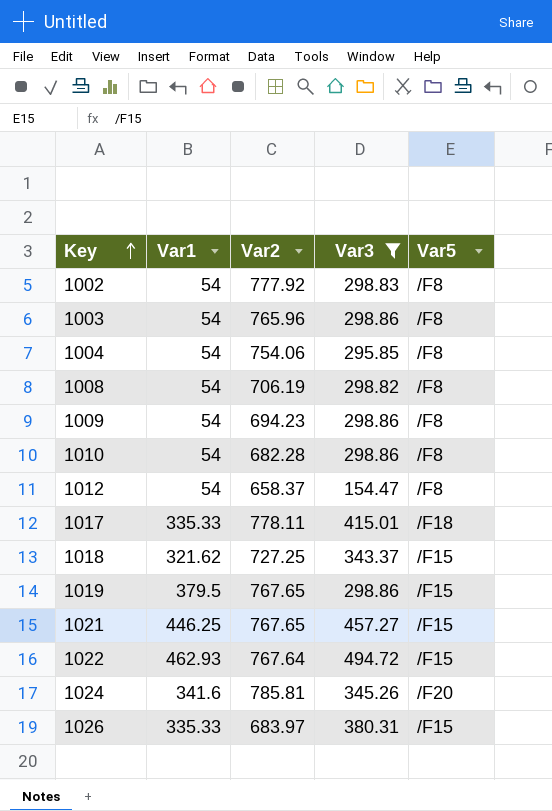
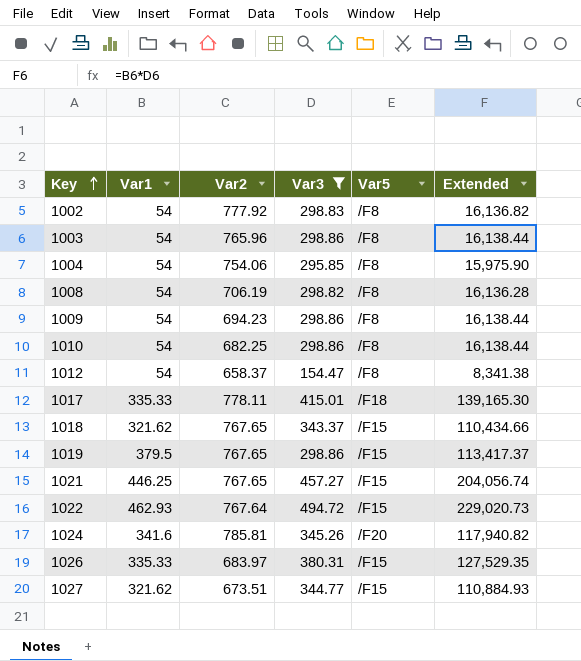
column Extended | formula: none -> [Var1] * [Var3]
1010 | Var2: 682.28 -> 682.25
1018 | Var2: 727.25 -> 767.65
row 1027: none -> 321.62 | 673.51 | 344.77 | /F15 | 110,884.93

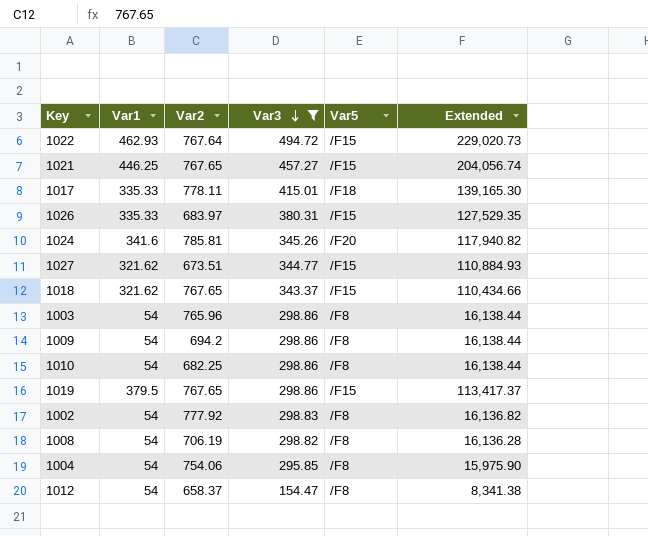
row order: Key ascending -> Var3 descending
1009 | Var2: 694.23 -> 694.2

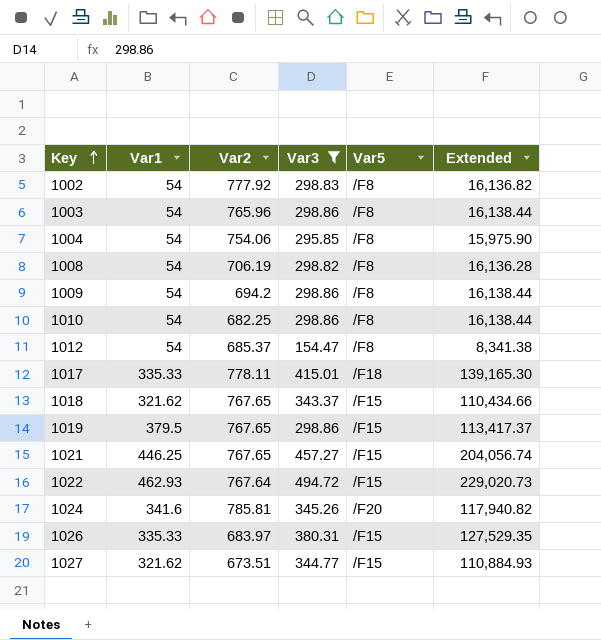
row order: Var3 descending -> Key ascending
1012 | Var2: 658.37 -> 685.37

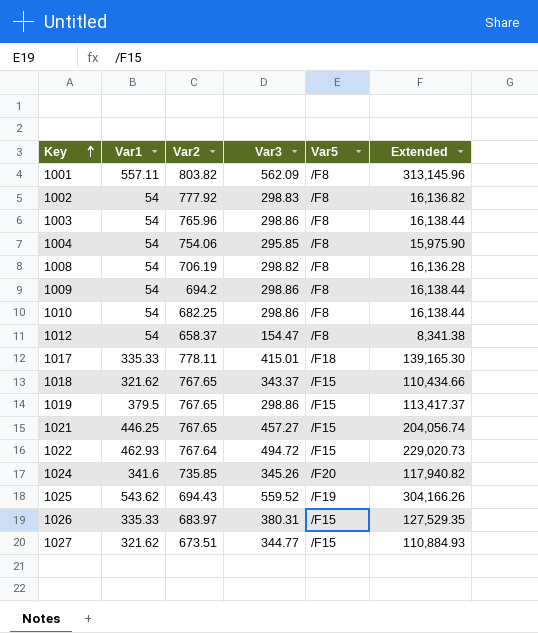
filter: Var3 <= 494.72 -> none
1012 | Var2: 685.37 -> 658.37
1024 | Var2: 785.81 -> 735.85

